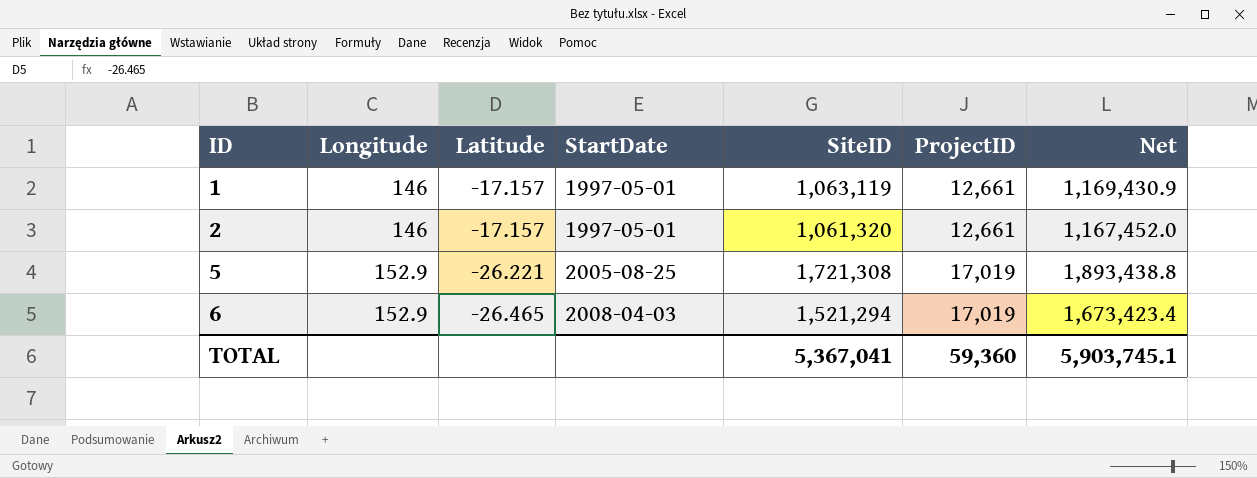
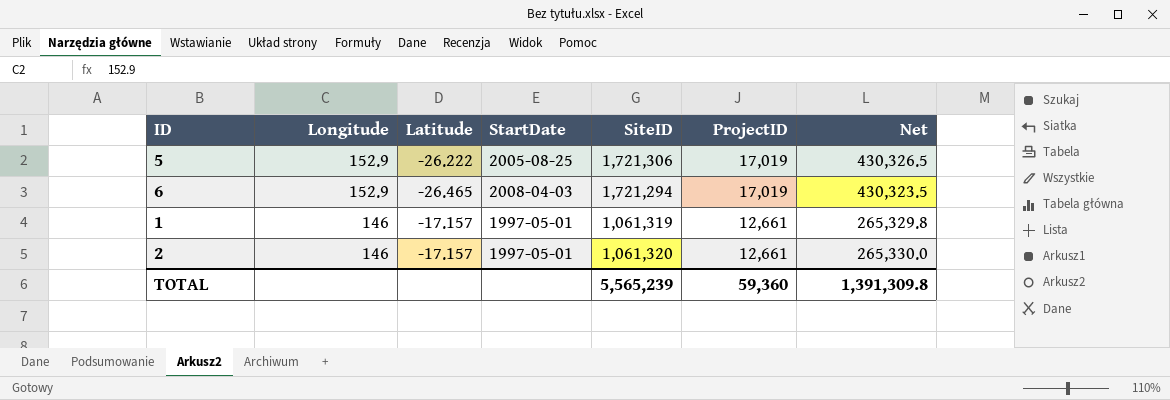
row order: ID ascending -> Longitude descending
column Net | formula: [SiteID] * 1.1 -> [SiteID] * 0.25
5 | Latitude: -26.221 -> -26.222
5 | SiteID: 1,721,308 -> 1,721,306
6 | SiteID: 1,521,294 -> 1,721,294
1 | SiteID: 1,063,119 -> 1,061,319
TOTAL | SiteID: 5,367,041 -> 5,565,239
TOTAL | Net: 5,903,745.1 -> 1,391,309.8

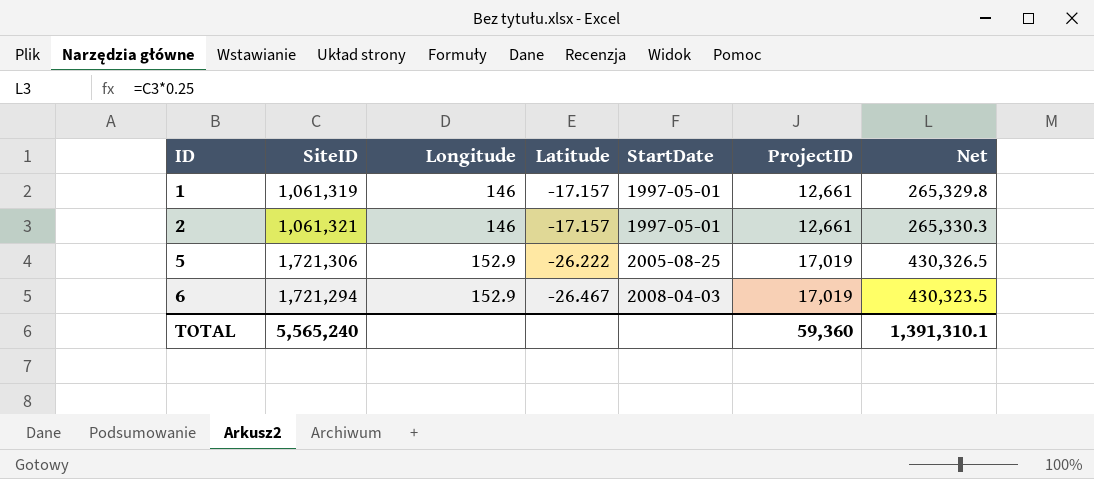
row order: Longitude descending -> ID ascending
column SiteID | position: 5 -> 2
2 | SiteID: 1,061,320 -> 1,061,321
2 | Net: 265,330.0 -> 265,330.3
6 | Latitude: -26.465 -> -26.467
TOTAL | SiteID: 5,565,239 -> 5,565,240
TOTAL | Net: 1,391,309.8 -> 1,391,310.1

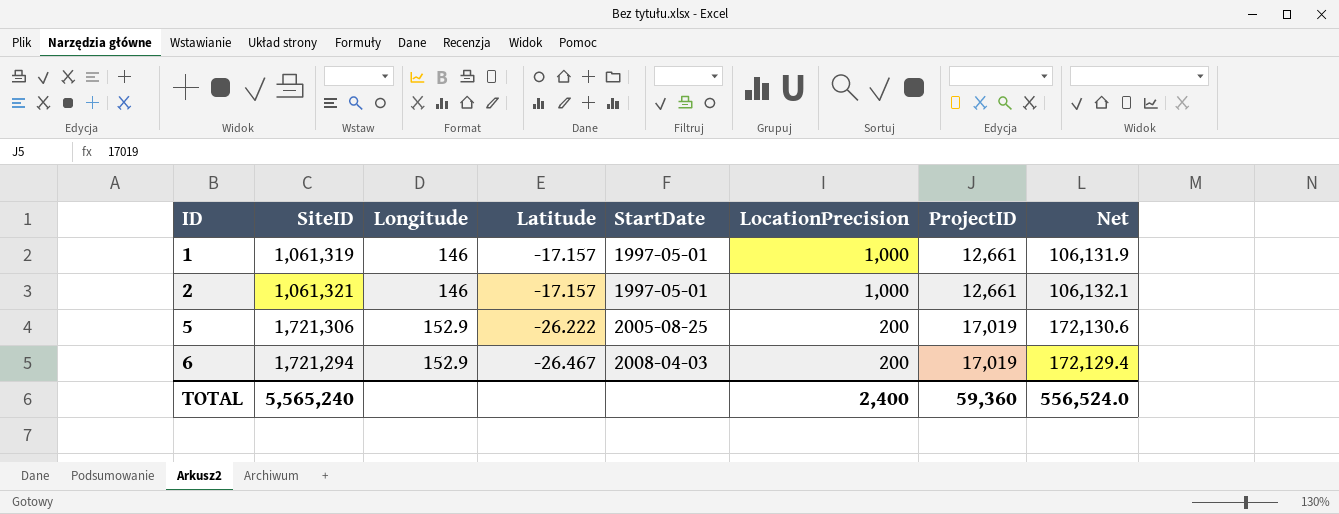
column LocationPrecision | position: none -> 6
column Net | formula: [SiteID] * 0.25 -> [SiteID] * 0.1
TOTAL | Net: 1,391,310.1 -> 556,524.0

